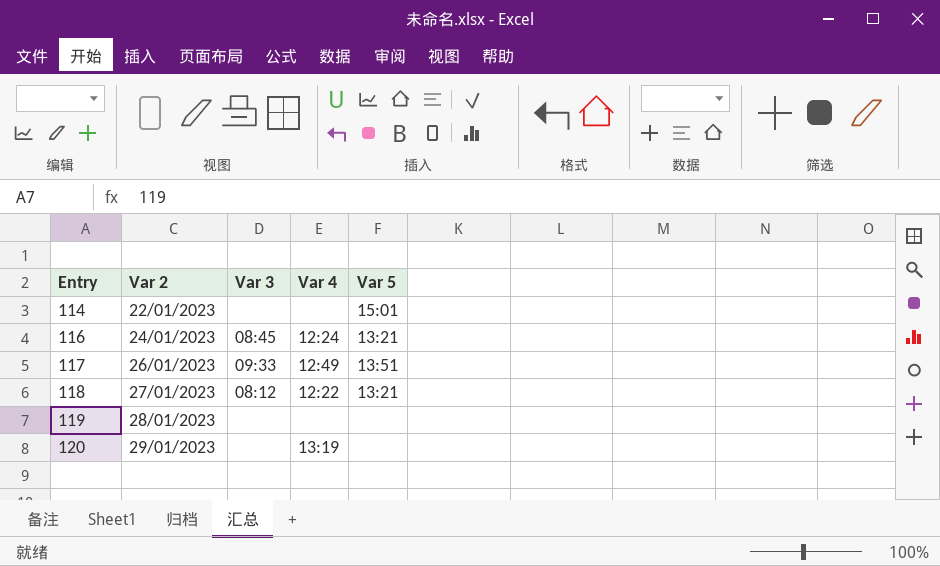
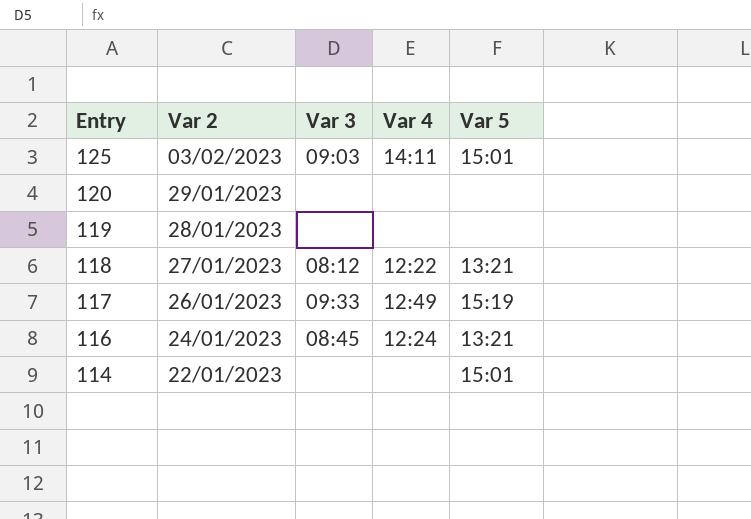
row order: Entry ascending -> Entry descending
row 125: none -> 03/02/2023 | 09:03 | 14:11 | 15:01
120 | Var 4: 13:19 -> none
117 | Var 5: 13:51 -> 15:19

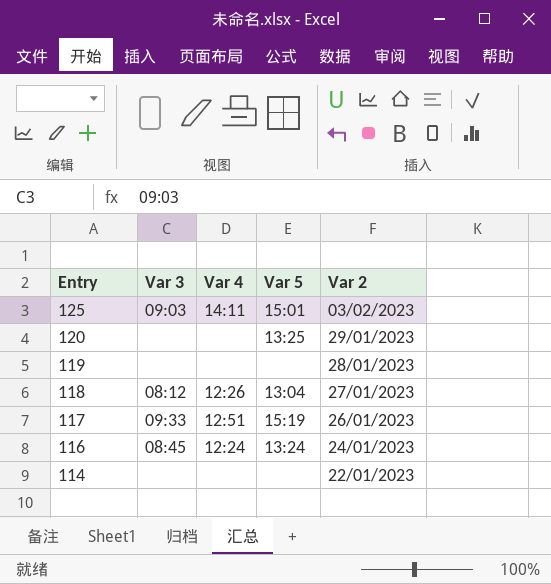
column Var 2 | position: 2 -> 5
120 | Var 5: none -> 13:25
118 | Var 4: 12:22 -> 12:26
118 | Var 5: 13:21 -> 13:04
117 | Var 4: 12:49 -> 12:51
116 | Var 5: 13:21 -> 13:24
114 | Var 5: 15:01 -> none

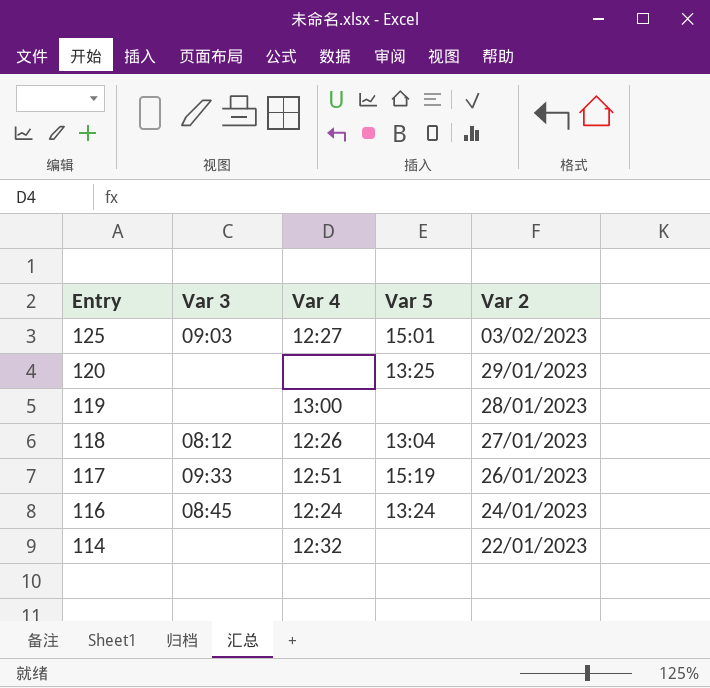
125 | Var 4: 14:11 -> 12:27
119 | Var 4: none -> 13:00
114 | Var 4: none -> 12:32

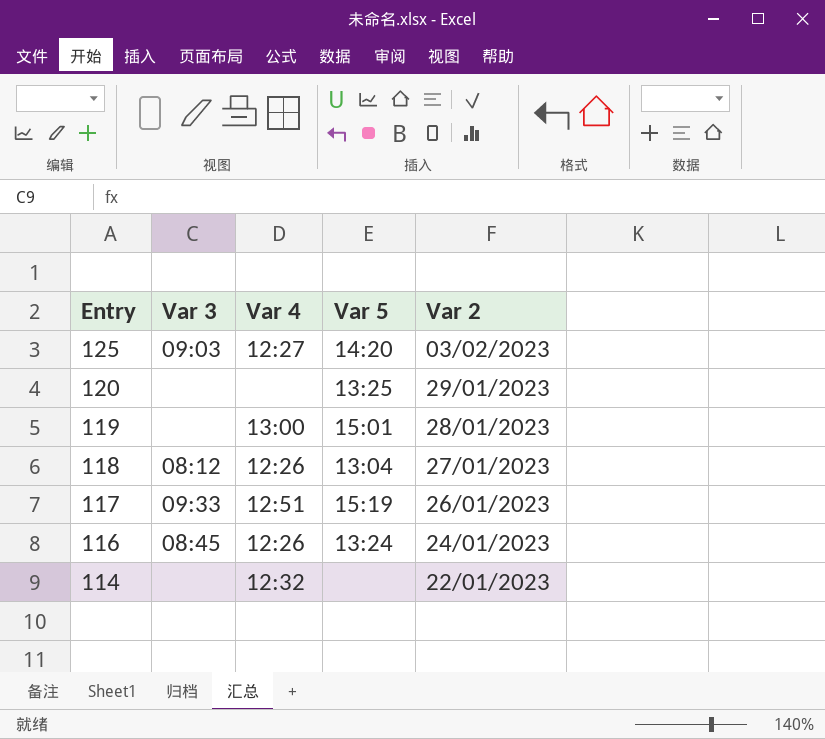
125 | Var 5: 15:01 -> 14:20
119 | Var 5: none -> 15:01
116 | Var 4: 12:24 -> 12:26

